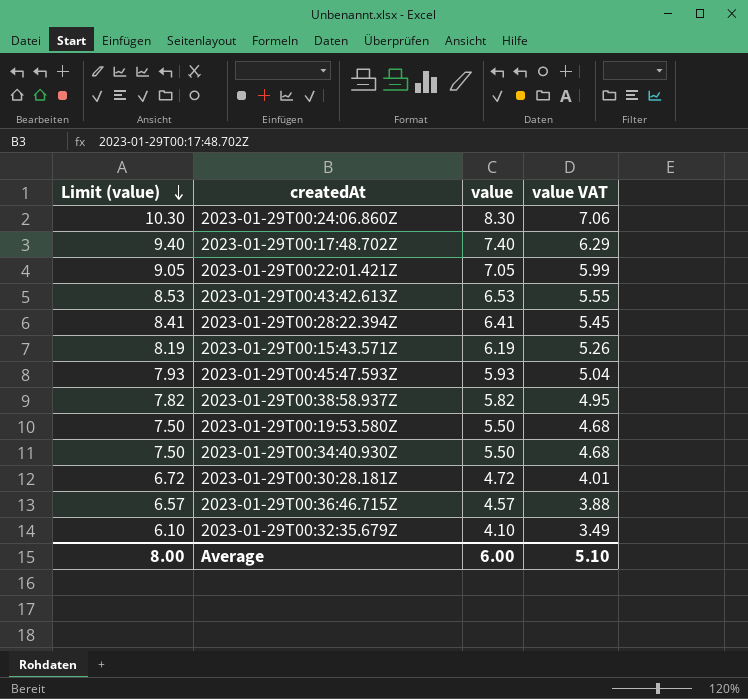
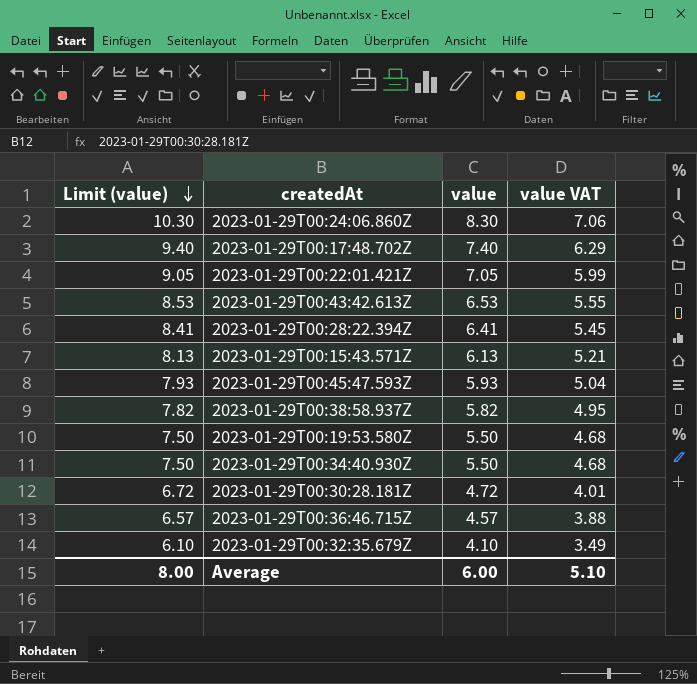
2023-01-29T00:15:43.571Z | Limit (value): 8.19 -> 8.13
2023-01-29T00:15:43.571Z | value: 6.19 -> 6.13
2023-01-29T00:15:43.571Z | value VAT: 5.26 -> 5.21

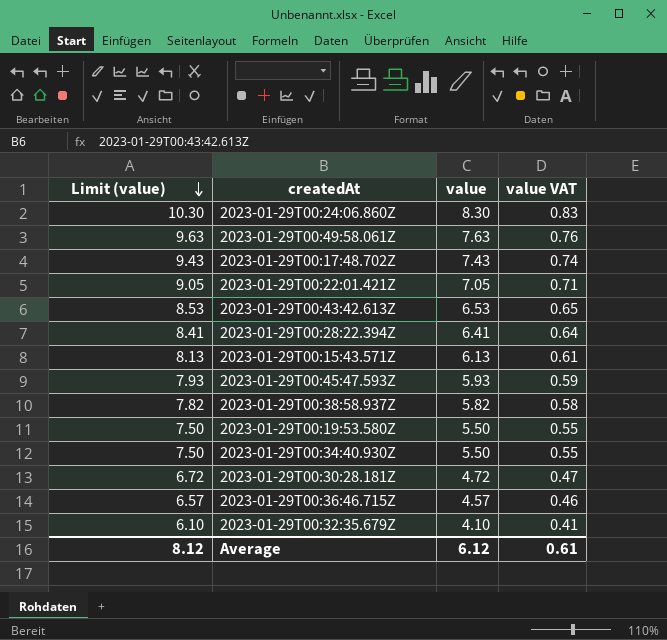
column value VAT | formula: [value] * 0.85 -> [value] * 0.1
row 2023-01-29T00:49:58.061Z: none -> 9.63 | 7.63 | 0.76
2023-01-29T00:17:48.702Z | Limit (value): 9.40 -> 9.43
2023-01-29T00:17:48.702Z | value: 7.40 -> 7.43
Average | Limit (value): 8.00 -> 8.12
Average | value: 6.00 -> 6.12
Average | value VAT: 5.10 -> 0.61

